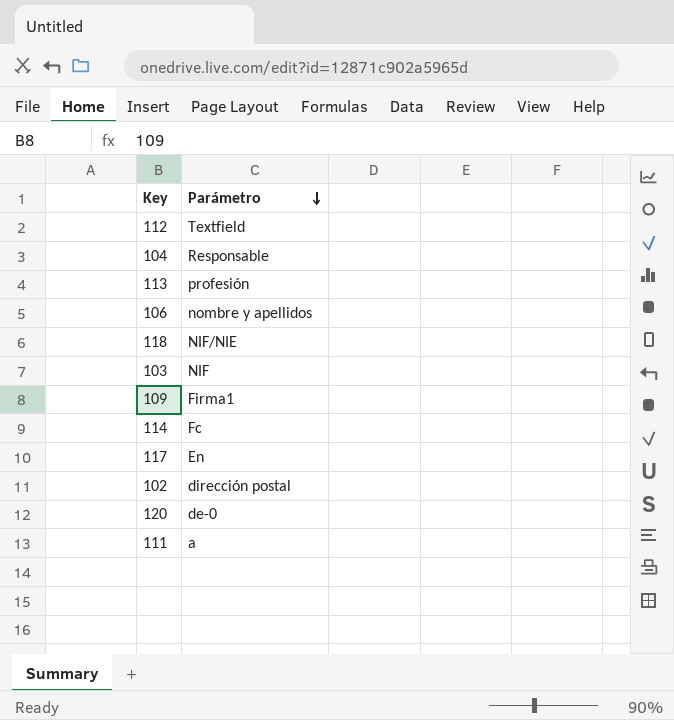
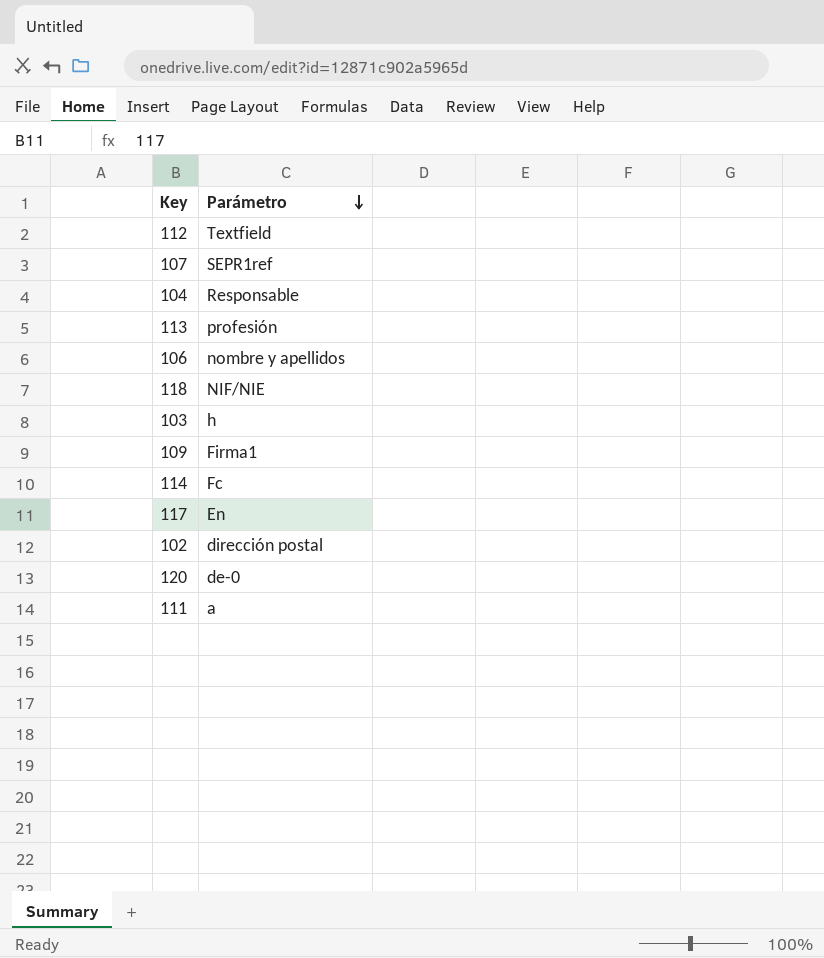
row 107: none -> SEPR1ref
103 | Parámetro: NIF -> h

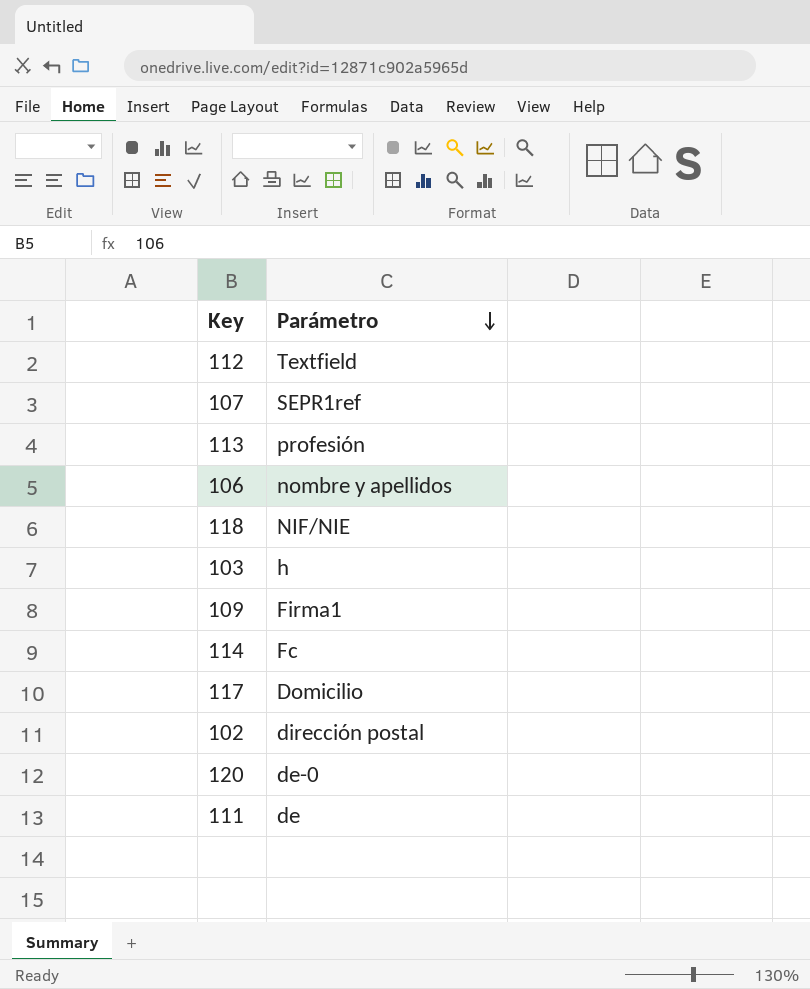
row 104: Responsable -> none
117 | Parámetro: En -> Domicilio
111 | Parámetro: a -> de

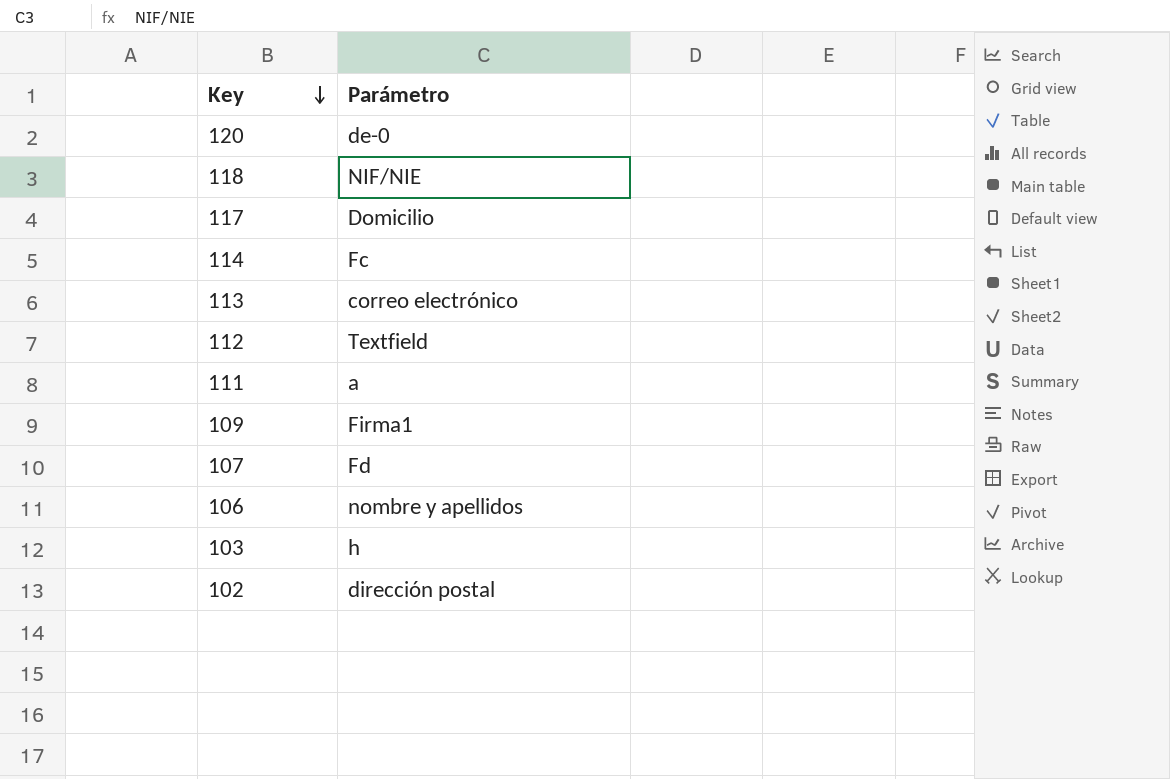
row order: Parámetro descending -> Key descending
113 | Parámetro: profesión -> correo electrónico
111 | Parámetro: de -> a
107 | Parámetro: SEPR1ref -> Fd

